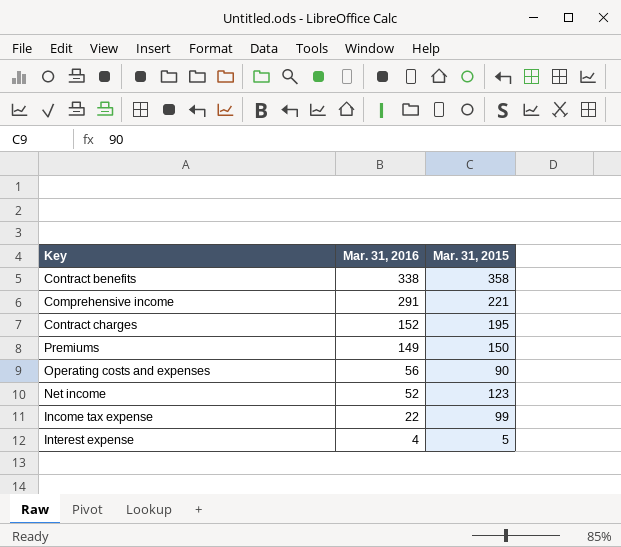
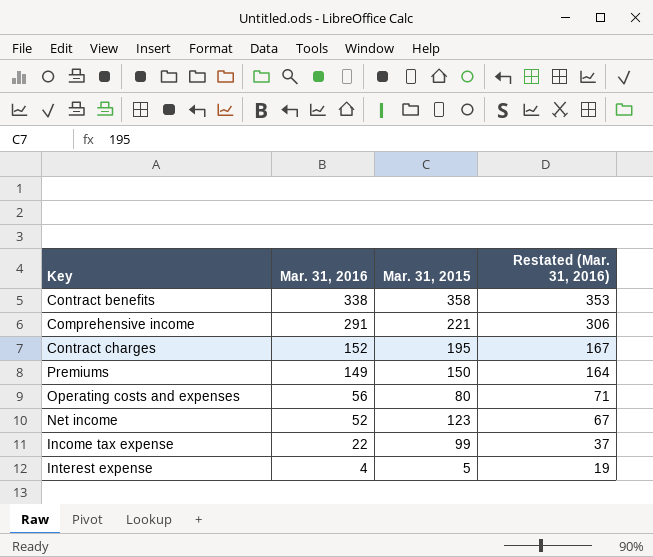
column Restated (Mar. 31, 2016) | formula: none -> [Mar. 31, 2016] + 15
Operating costs and expenses | Mar. 31, 2015: 90 -> 80

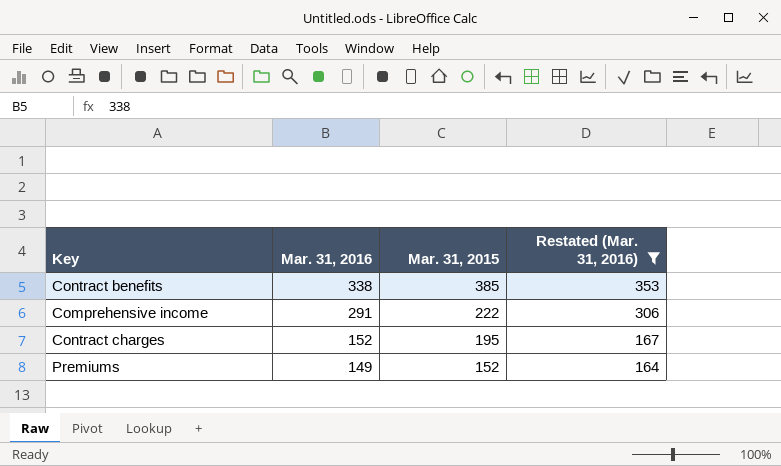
filter: none -> Restated (Mar. 31, 2016) >= 164
Contract benefits | Mar. 31, 2015: 358 -> 385
Comprehensive income | Mar. 31, 2015: 221 -> 222
Premiums | Mar. 31, 2015: 150 -> 152

